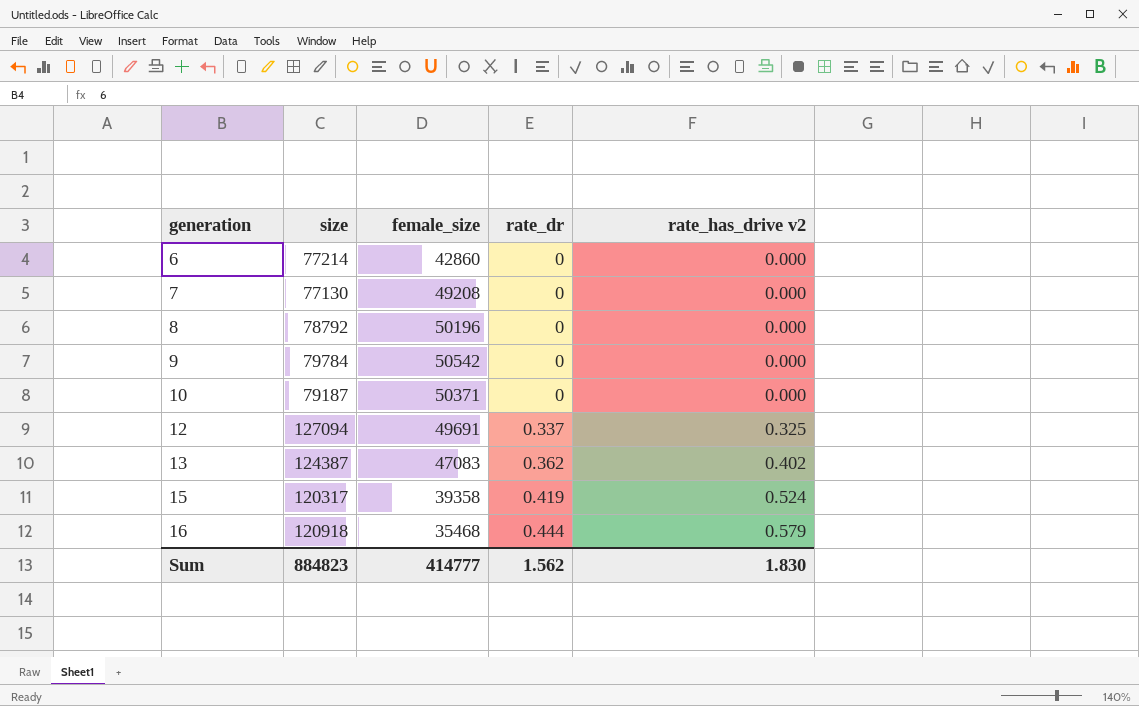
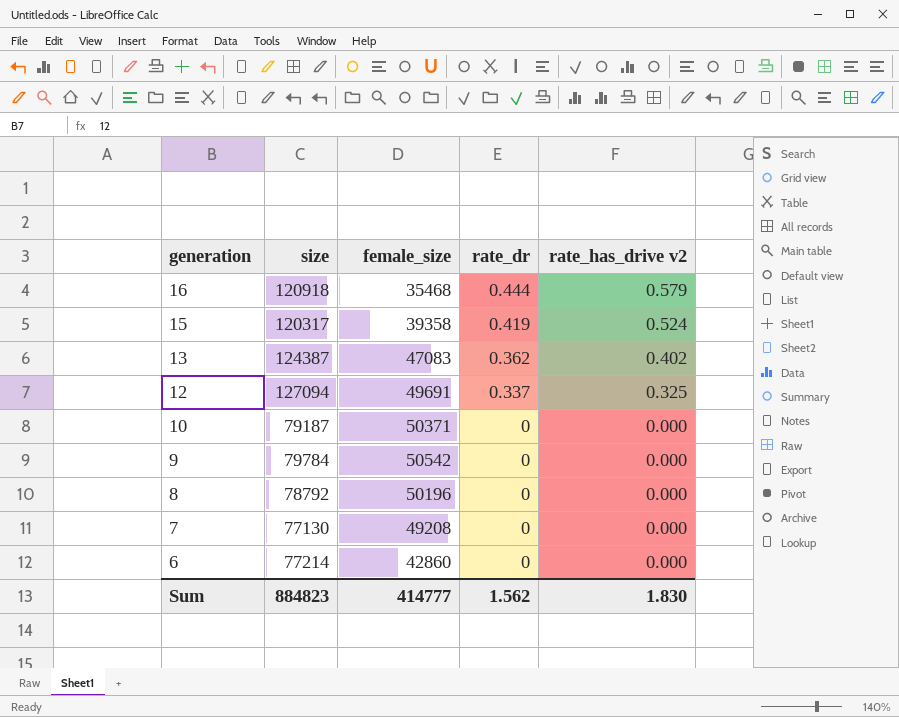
row order: generation ascending -> generation descending

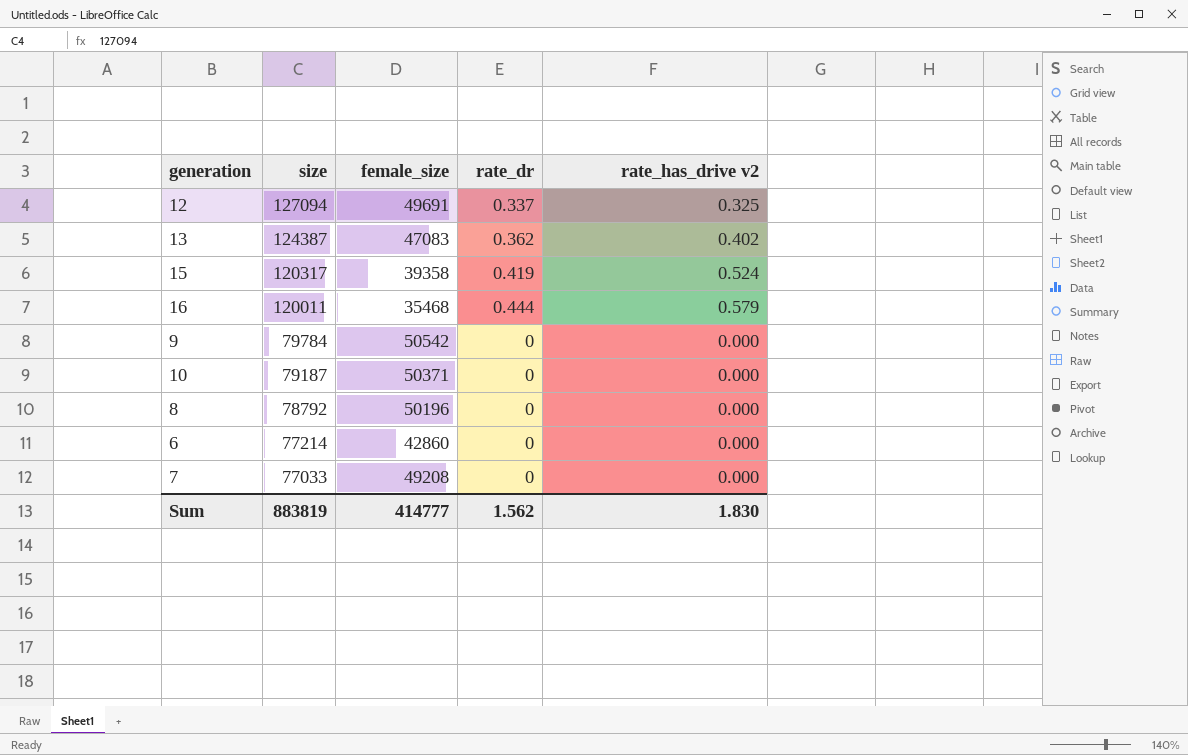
row order: generation descending -> size descending
16 | size: 120918 -> 120011
7 | size: 77130 -> 77033
Sum | size: 884823 -> 883819

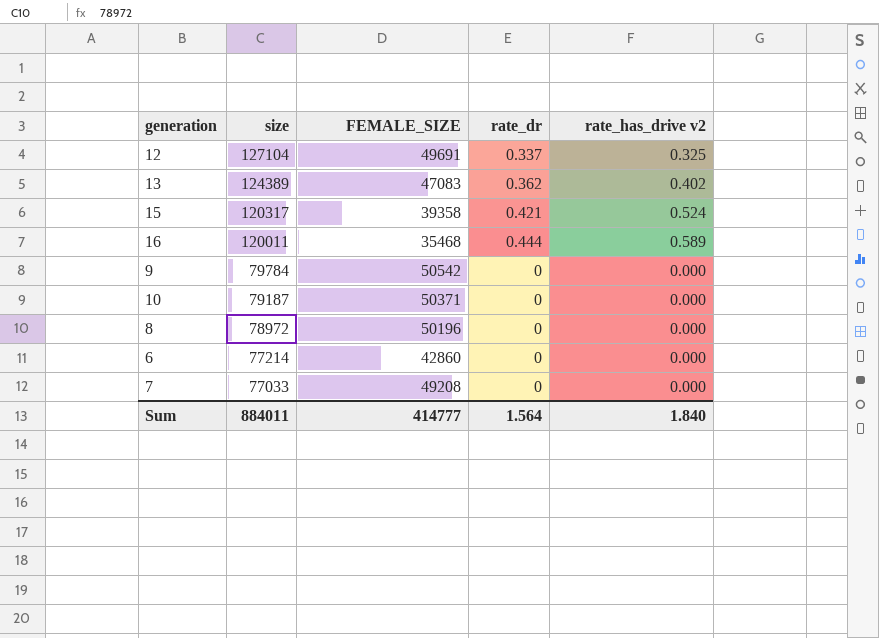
column name: female_size -> FEMALE_SIZE
12 | size: 127094 -> 127104
13 | size: 124387 -> 124389
15 | rate_dr: 0.419 -> 0.421
16 | rate_has_drive v2: 0.579 -> 0.589
8 | size: 78792 -> 78972
Sum | size: 883819 -> 884011
Sum | rate_dr: 1.562 -> 1.564
Sum | rate_has_drive v2: 1.830 -> 1.840

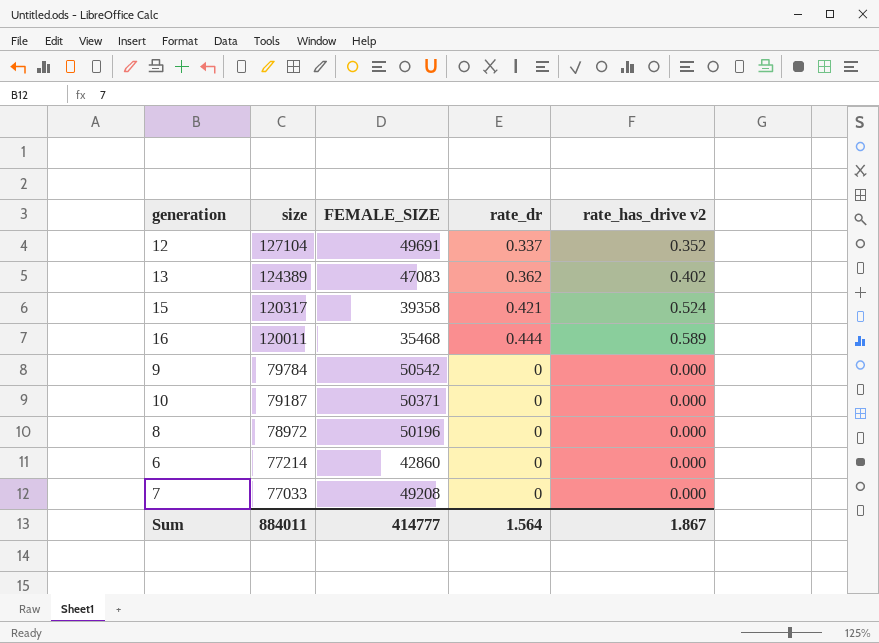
12 | rate_has_drive v2: 0.325 -> 0.352
Sum | rate_has_drive v2: 1.840 -> 1.867

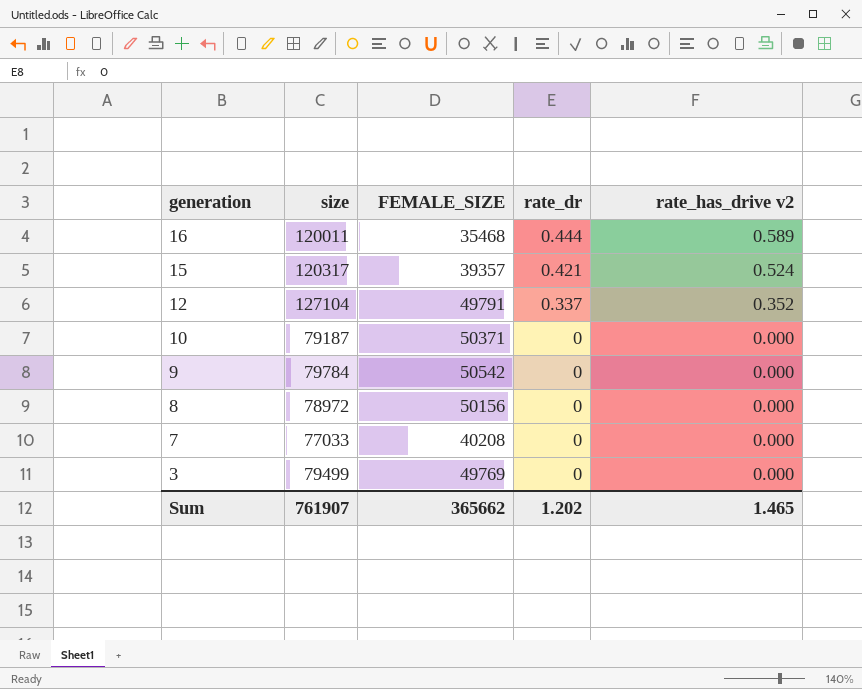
row order: size descending -> generation descending
row 13: 124389 | 47083 | 0.362 | 0.402 -> none
row 6: 77214 | 42860 | 0 | 0.000 -> none
15 | FEMALE_SIZE: 39358 -> 39357
12 | FEMALE_SIZE: 49691 -> 49791
8 | FEMALE_SIZE: 50196 -> 50156
7 | FEMALE_SIZE: 49208 -> 40208
row 3: none -> 79499 | 49769 | 0 | 0.000
Sum | size: 884011 -> 761907
Sum | FEMALE_SIZE: 414777 -> 365662
Sum | rate_dr: 1.564 -> 1.202
Sum | rate_has_drive v2: 1.867 -> 1.465

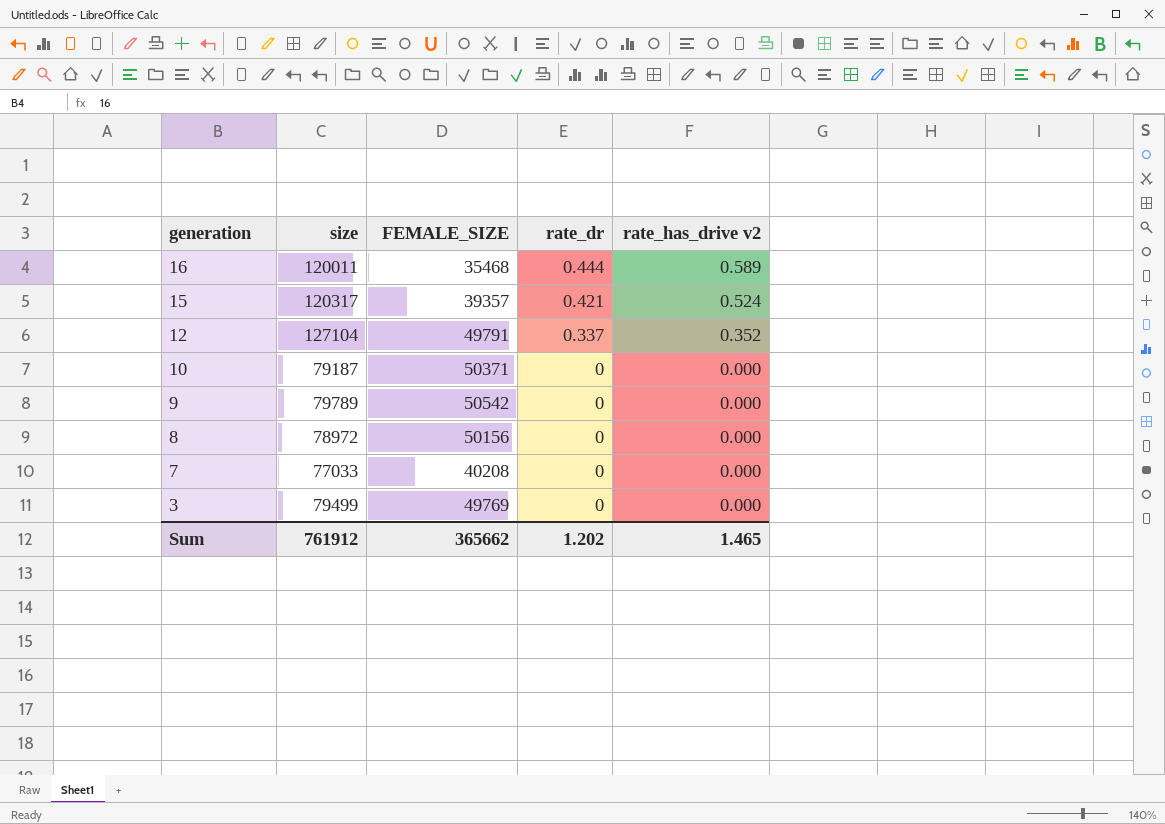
9 | size: 79784 -> 79789
Sum | size: 761907 -> 761912

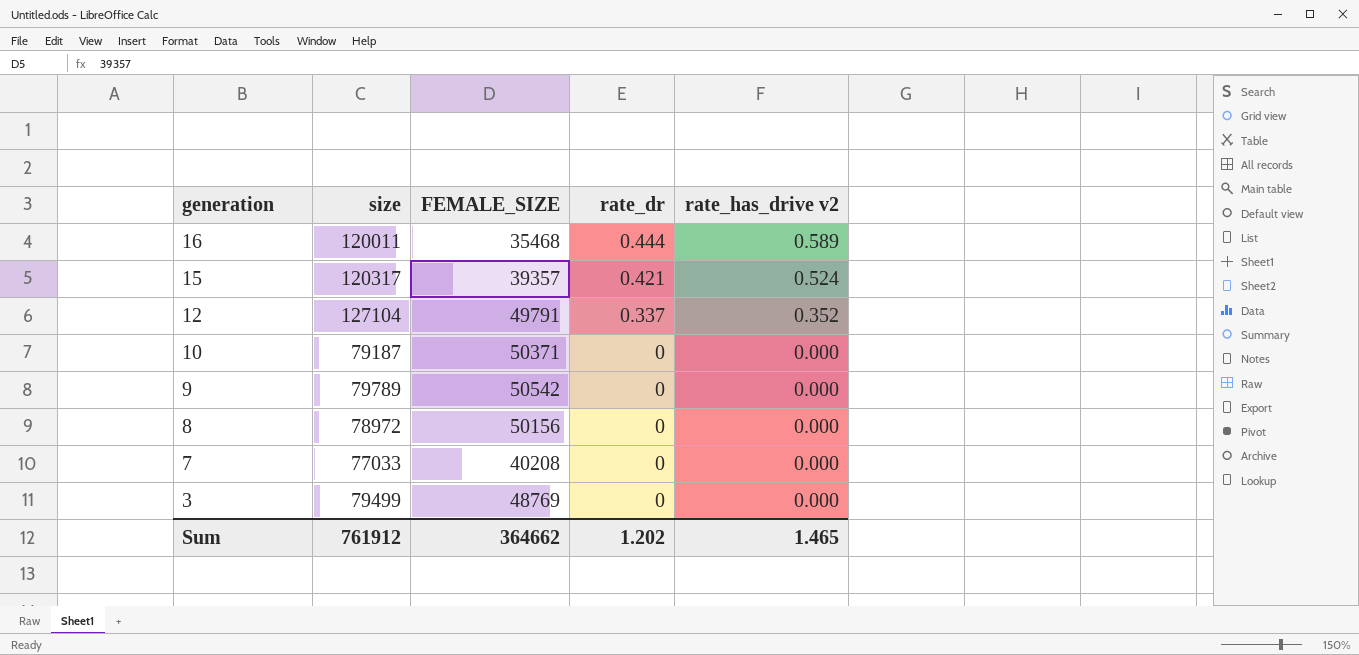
3 | FEMALE_SIZE: 49769 -> 48769
Sum | FEMALE_SIZE: 365662 -> 364662

